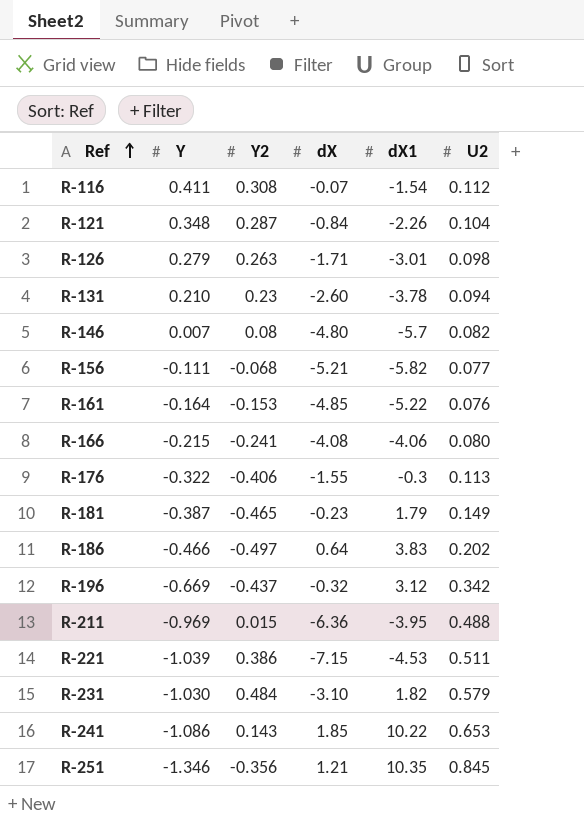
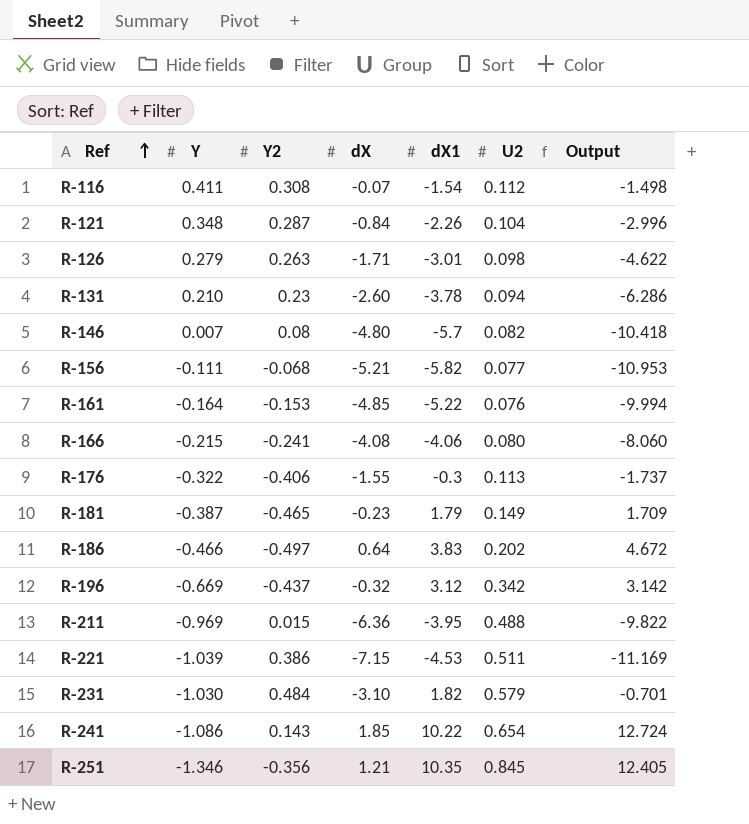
column Output | formula: none -> [dX] + [dX1] + [U2]
R-241 | U2: 0.653 -> 0.654

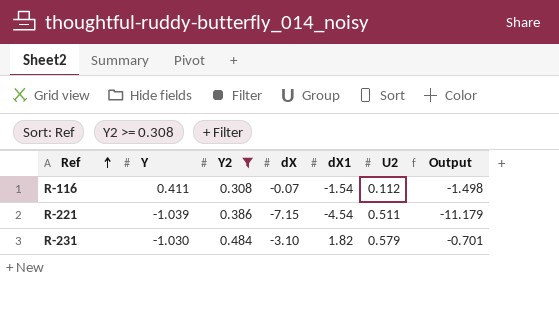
filter: none -> Y2 >= 0.308
R-221 | dX1: -4.53 -> -4.54
R-221 | Output: -11.169 -> -11.179

